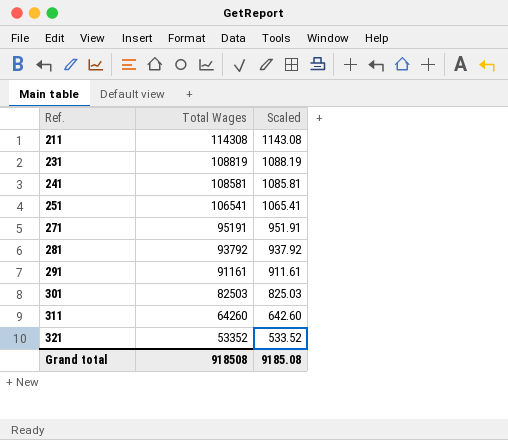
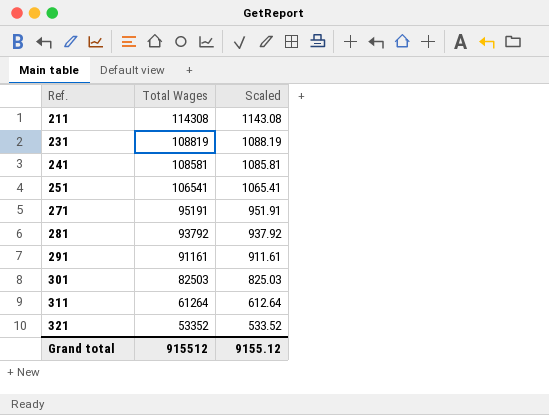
311 | Total Wages: 64260 -> 61264
311 | Scaled: 642.60 -> 612.64
Grand total | Total Wages: 918508 -> 915512
Grand total | Scaled: 9185.08 -> 9155.12

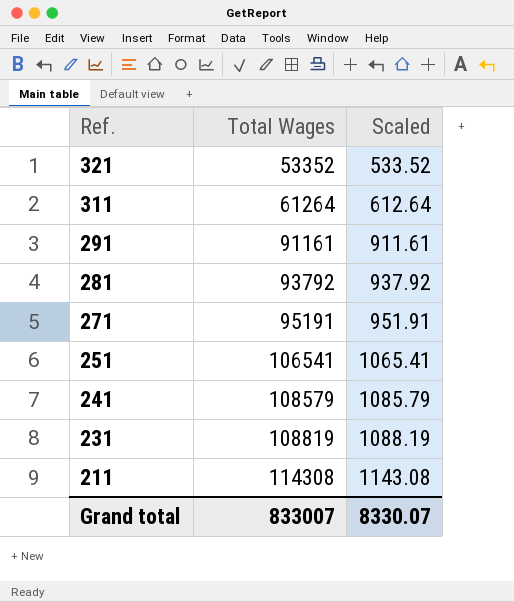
row order: Ref. ascending -> Ref. descending
row 301: 82503 | 825.03 -> none
241 | Total Wages: 108581 -> 108579
241 | Scaled: 1085.81 -> 1085.79
Grand total | Total Wages: 915512 -> 833007
Grand total | Scaled: 9155.12 -> 8330.07

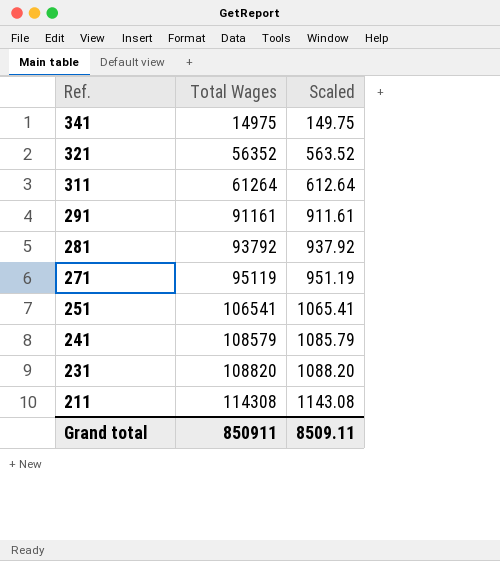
row 341: none -> 14975 | 149.75
321 | Total Wages: 53352 -> 56352
321 | Scaled: 533.52 -> 563.52
271 | Total Wages: 95191 -> 95119
271 | Scaled: 951.91 -> 951.19
231 | Total Wages: 108819 -> 108820
231 | Scaled: 1088.19 -> 1088.20
Grand total | Total Wages: 833007 -> 850911
Grand total | Scaled: 8330.07 -> 8509.11

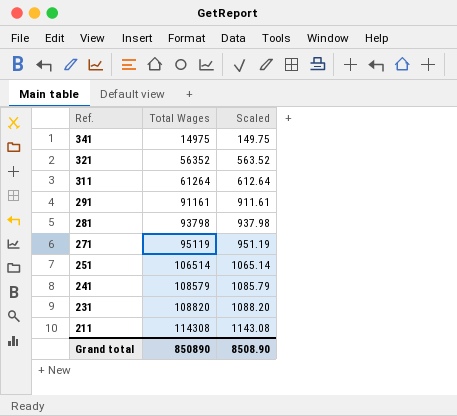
281 | Total Wages: 93792 -> 93798
281 | Scaled: 937.92 -> 937.98
251 | Total Wages: 106541 -> 106514
251 | Scaled: 1065.41 -> 1065.14
Grand total | Total Wages: 850911 -> 850890
Grand total | Scaled: 8509.11 -> 8508.90

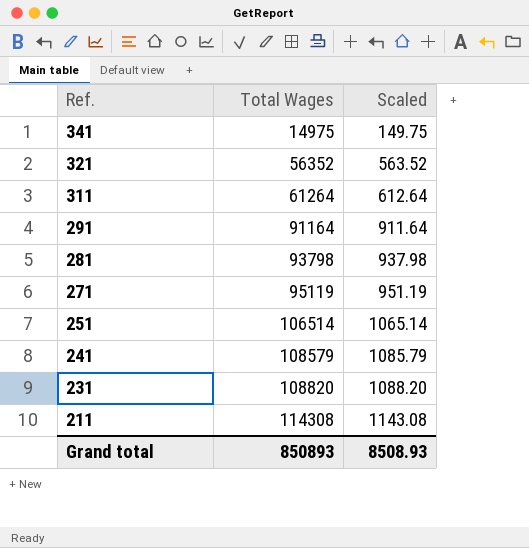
291 | Total Wages: 91161 -> 91164
291 | Scaled: 911.61 -> 911.64
Grand total | Total Wages: 850890 -> 850893
Grand total | Scaled: 8508.90 -> 8508.93

